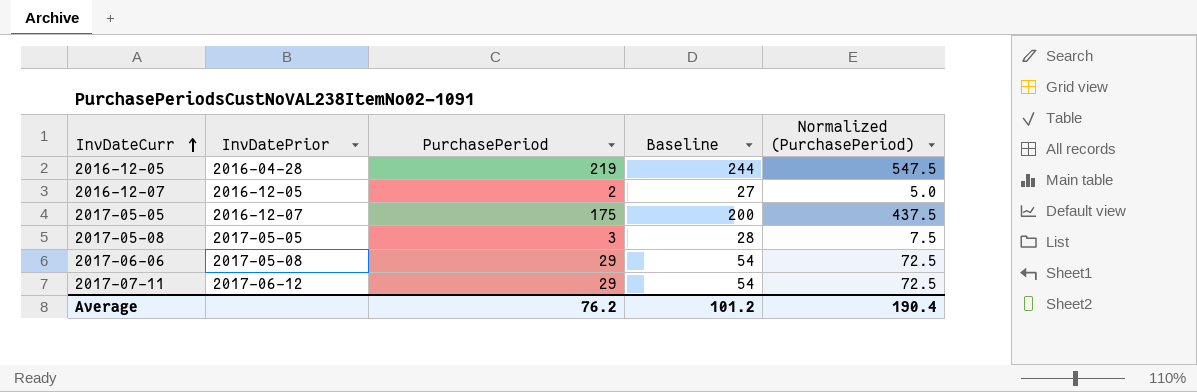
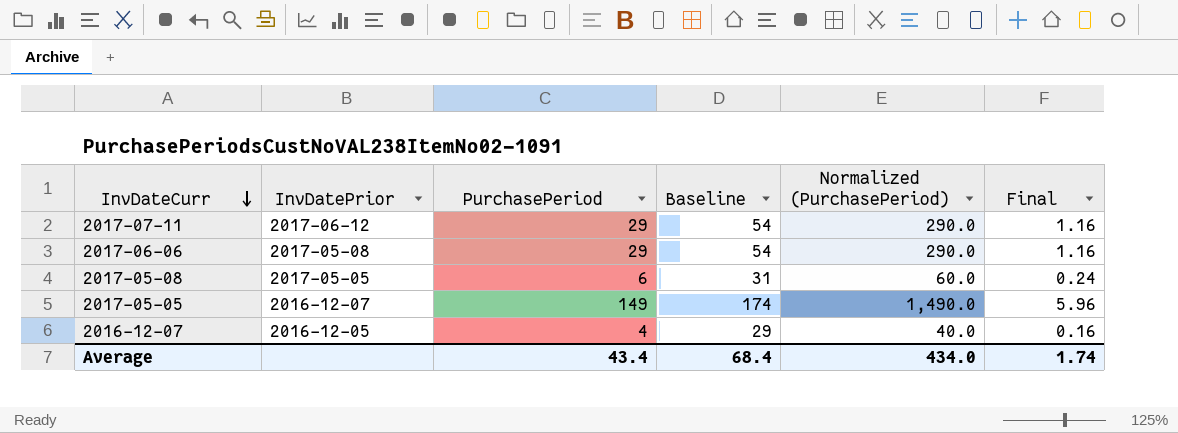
row order: InvDateCurr ascending -> InvDateCurr descending
column Normalized (PurchasePeriod) | formula: [PurchasePeriod] * 2.5 -> [PurchasePeriod] * 10
column Final | formula: none -> [PurchasePeriod] * 0.04
row 2016-12-05: 2016-04-28 | 219 | 244 | 547.5 -> none
2017-05-08 | PurchasePeriod: 3 -> 6
2017-05-08 | Baseline: 28 -> 31
2017-05-05 | PurchasePeriod: 175 -> 149
2017-05-05 | Baseline: 200 -> 174
2016-12-07 | PurchasePeriod: 2 -> 4
2016-12-07 | Baseline: 27 -> 29
Average | PurchasePeriod: 76.2 -> 43.4
Average | Baseline: 101.2 -> 68.4
Average | Normalized (PurchasePeriod): 190.4 -> 434.0

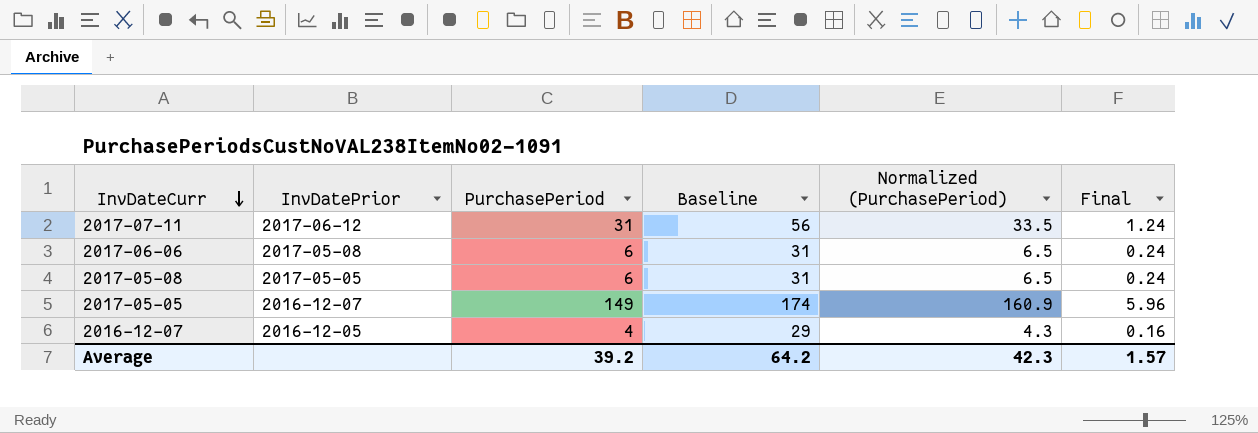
column Normalized (PurchasePeriod) | formula: [PurchasePeriod] * 10 -> [PurchasePeriod] * 1.08
2017-07-11 | PurchasePeriod: 29 -> 31
2017-07-11 | Baseline: 54 -> 56
2017-07-11 | Final: 1.16 -> 1.24
2017-06-06 | PurchasePeriod: 29 -> 6
2017-06-06 | Baseline: 54 -> 31
2017-06-06 | Final: 1.16 -> 0.24
Average | PurchasePeriod: 43.4 -> 39.2
Average | Baseline: 68.4 -> 64.2
Average | Normalized (PurchasePeriod): 434.0 -> 42.3
Average | Final: 1.74 -> 1.57

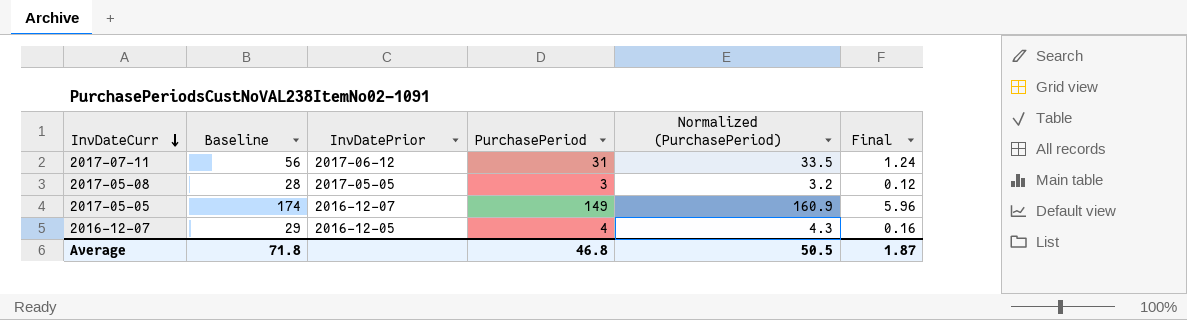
column Baseline | position: 4 -> 2
row 2017-06-06: 2017-05-08 | 6 | 31 | 6.5 | 0.24 -> none
2017-05-08 | Baseline: 31 -> 28
2017-05-08 | PurchasePeriod: 6 -> 3
2017-05-08 | Normalized (PurchasePeriod): 6.5 -> 3.2
2017-05-08 | Final: 0.24 -> 0.12
Average | Baseline: 64.2 -> 71.8
Average | PurchasePeriod: 39.2 -> 46.8
Average | Normalized (PurchasePeriod): 42.3 -> 50.5
Average | Final: 1.57 -> 1.87

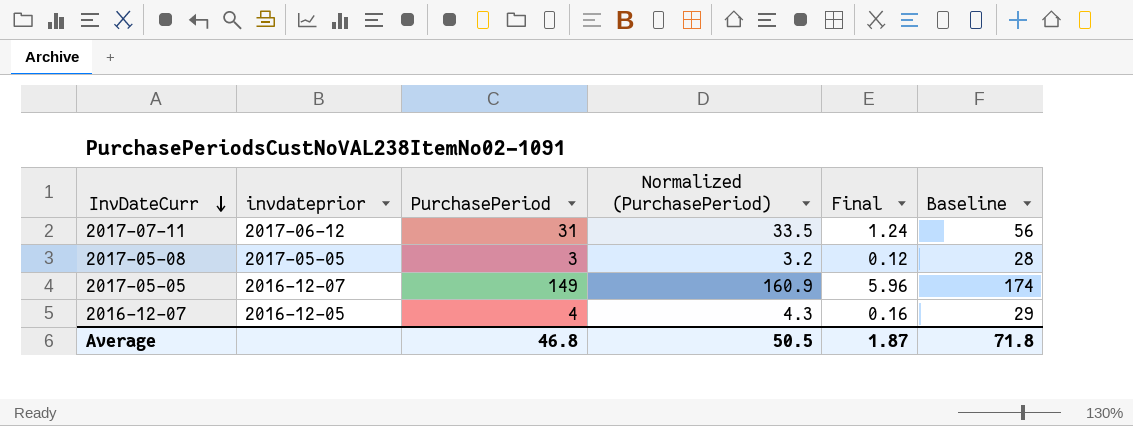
column name: InvDatePrior -> invdateprior
column Baseline | position: 2 -> 6

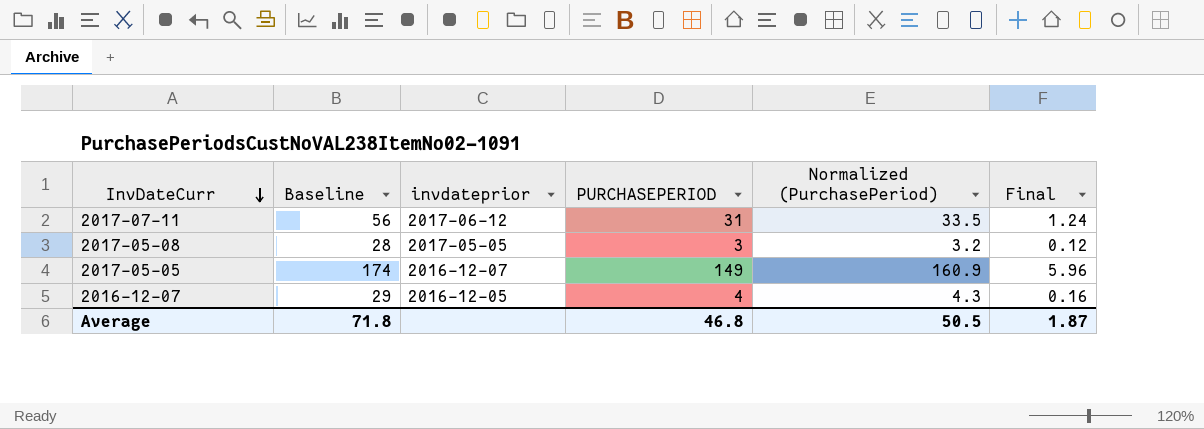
column Baseline | position: 6 -> 2
column name: PurchasePeriod -> PURCHASEPERIOD

